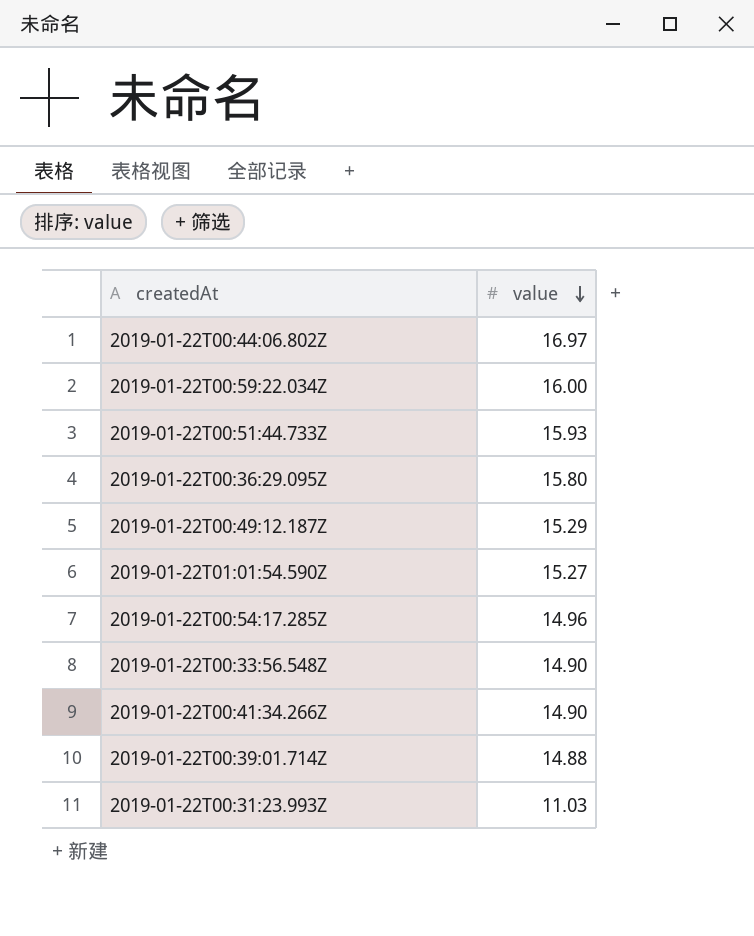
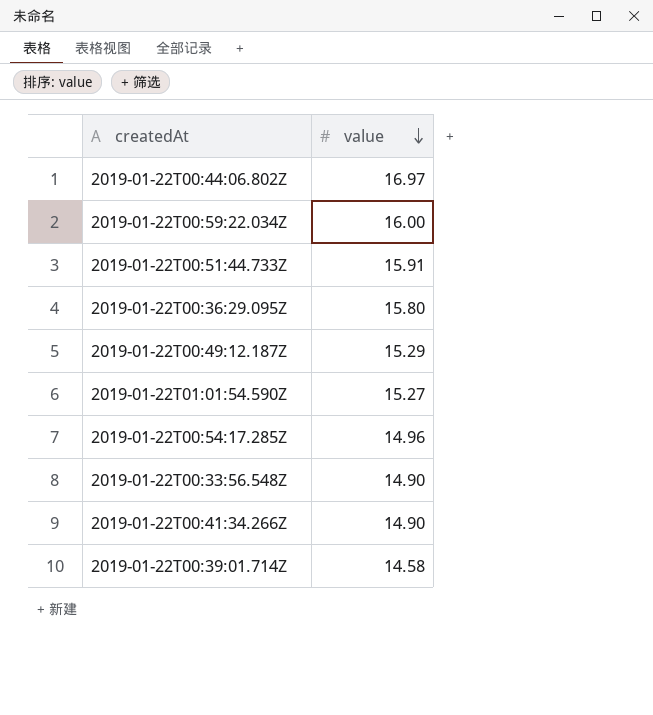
row 2019-01-22T00:31:23.993Z: 11.03 -> none
2019-01-22T00:51:44.733Z | value: 15.93 -> 15.91
2019-01-22T00:39:01.714Z | value: 14.88 -> 14.58

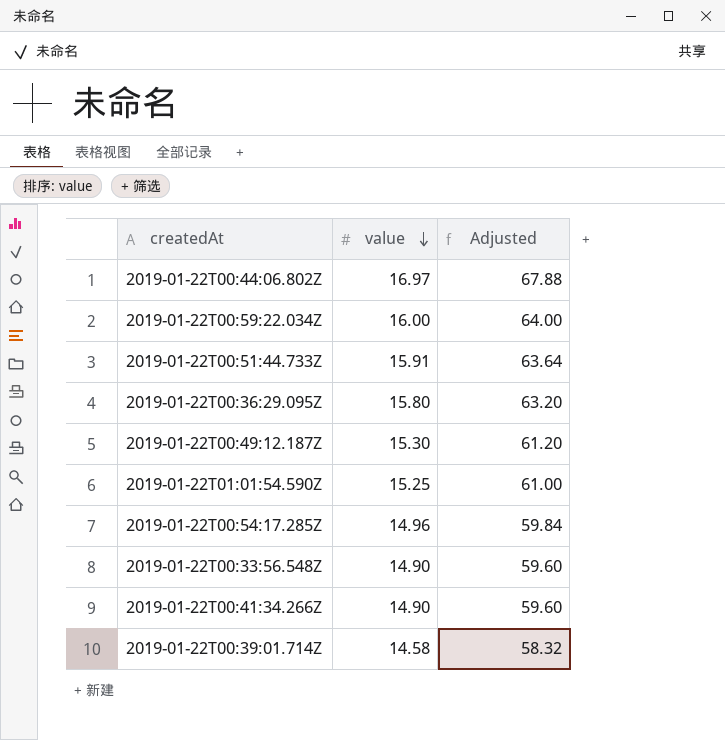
column Adjusted | formula: none -> [value] * 4
2019-01-22T00:49:12.187Z | value: 15.29 -> 15.30
2019-01-22T01:01:54.590Z | value: 15.27 -> 15.25

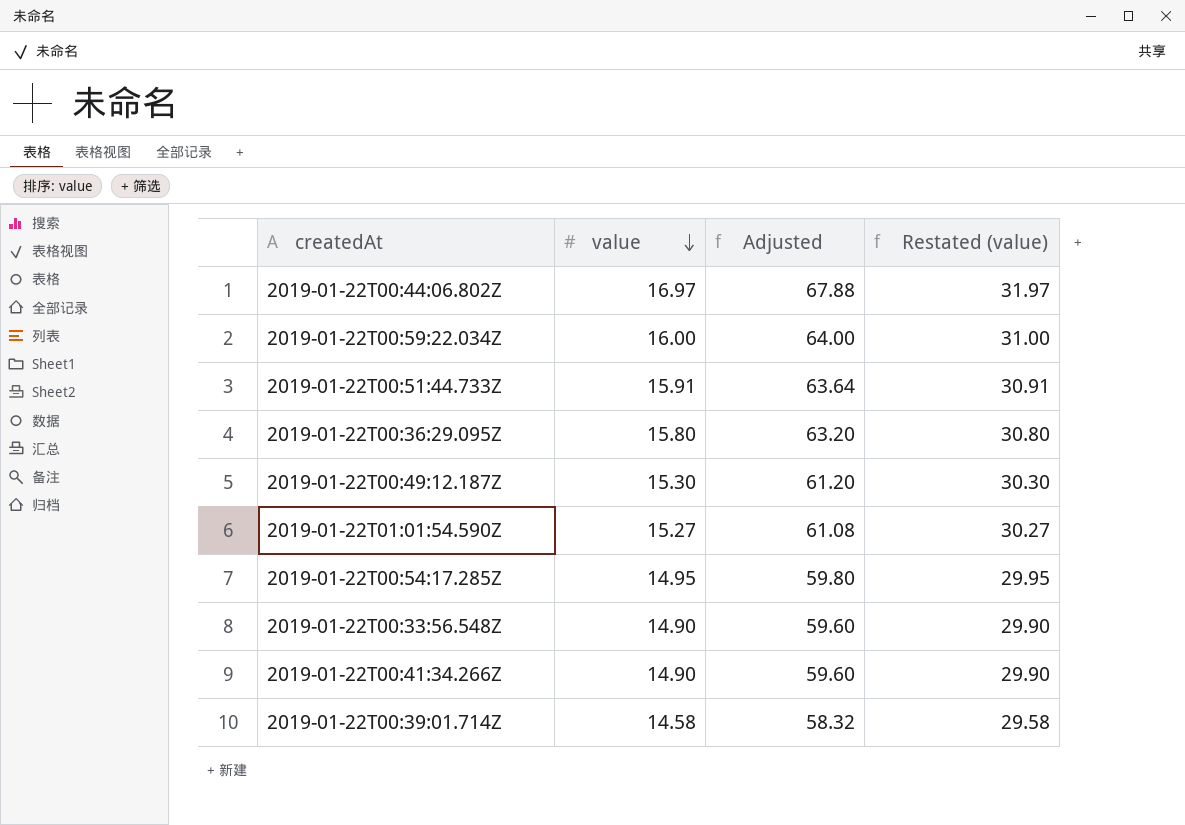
column Restated (value) | formula: none -> [value] + 15
2019-01-22T01:01:54.590Z | value: 15.25 -> 15.27
2019-01-22T01:01:54.590Z | Adjusted: 61.00 -> 61.08
2019-01-22T00:54:17.285Z | value: 14.96 -> 14.95
2019-01-22T00:54:17.285Z | Adjusted: 59.84 -> 59.80

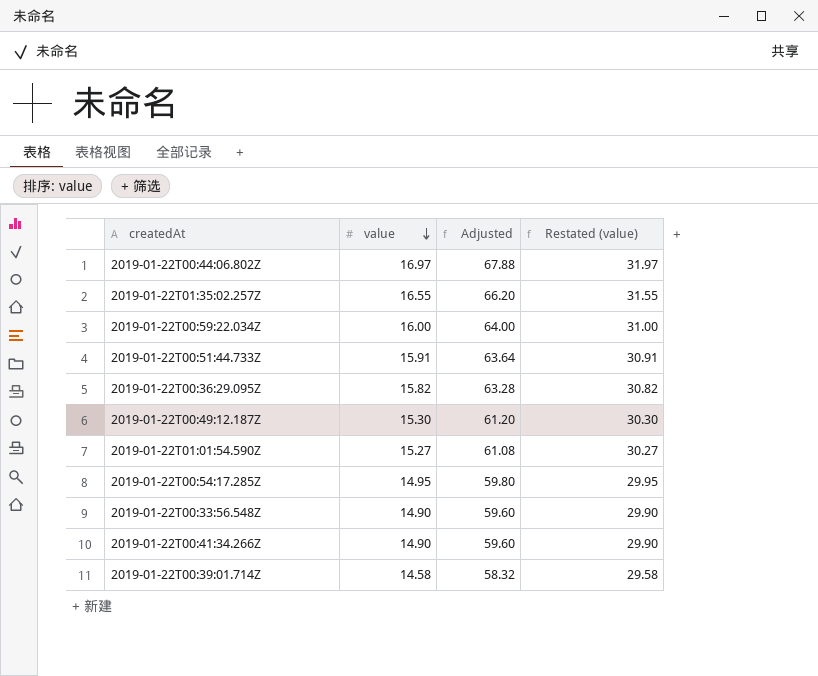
row 2019-01-22T01:35:02.257Z: none -> 16.55 | 66.20 | 31.55
2019-01-22T00:36:29.095Z | value: 15.80 -> 15.82
2019-01-22T00:36:29.095Z | Adjusted: 63.20 -> 63.28
2019-01-22T00:36:29.095Z | Restated (value): 30.80 -> 30.82

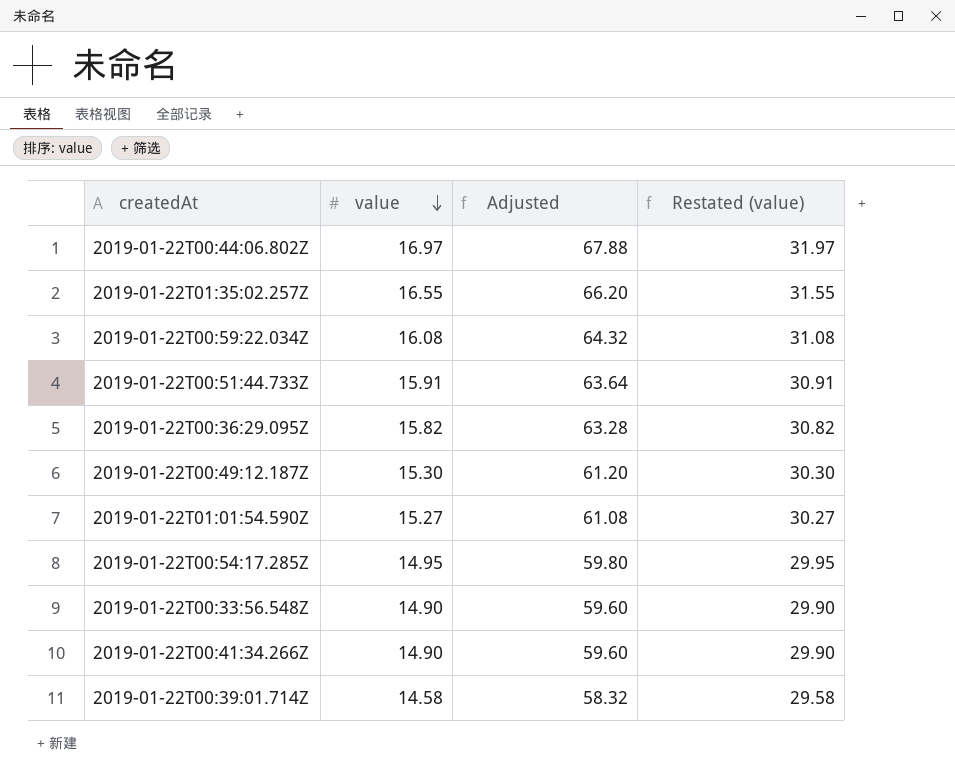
2019-01-22T00:59:22.034Z | value: 16.00 -> 16.08
2019-01-22T00:59:22.034Z | Adjusted: 64.00 -> 64.32
2019-01-22T00:59:22.034Z | Restated (value): 31.00 -> 31.08

